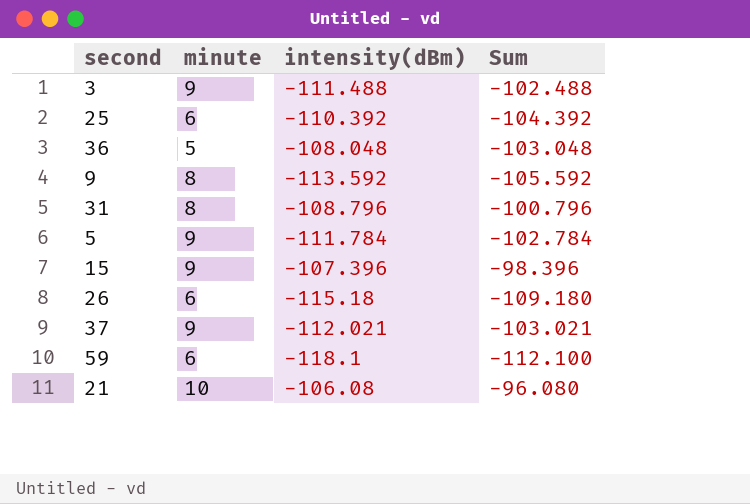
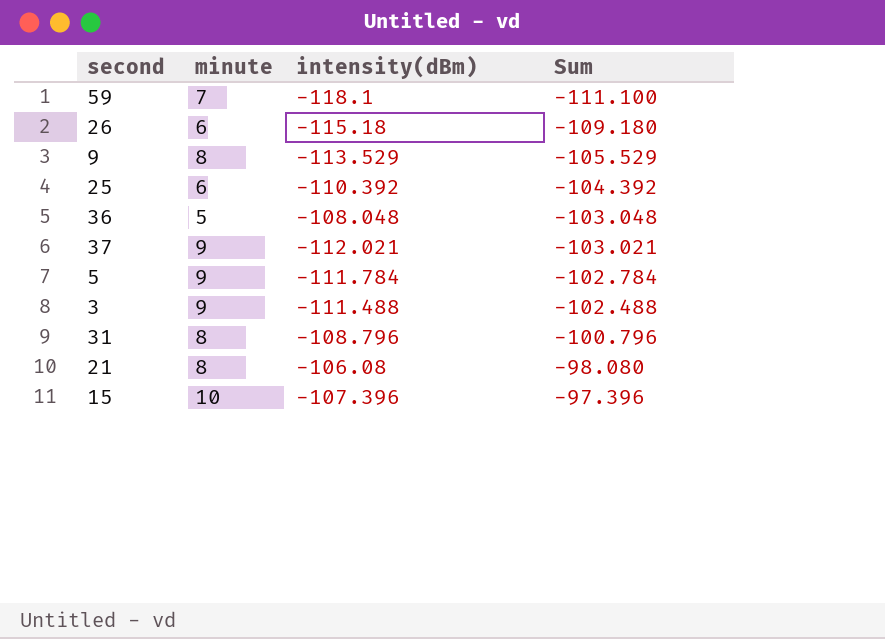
row order: none -> Sum ascending
59 | minute: 6 -> 7
59 | Sum: -112.100 -> -111.100
9 | intensity(dBm): -113.592 -> -113.529
9 | Sum: -105.592 -> -105.529
21 | minute: 10 -> 8
21 | Sum: -96.080 -> -98.080
15 | minute: 9 -> 10
15 | Sum: -98.396 -> -97.396

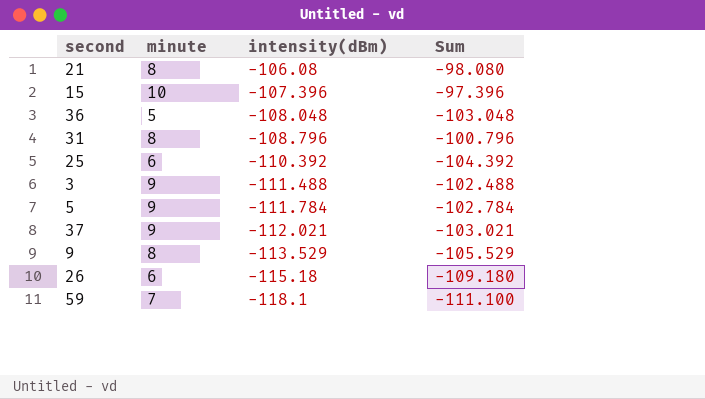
row order: Sum ascending -> intensity(dBm) descending

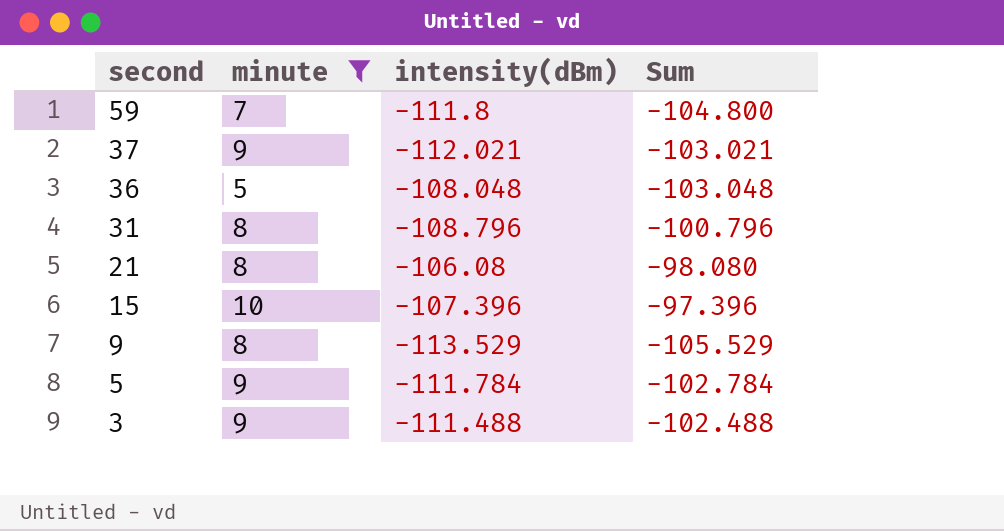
filter: none -> minute != 6
row order: intensity(dBm) descending -> second descending
59 | intensity(dBm): -118.1 -> -111.8
59 | Sum: -111.100 -> -104.800

